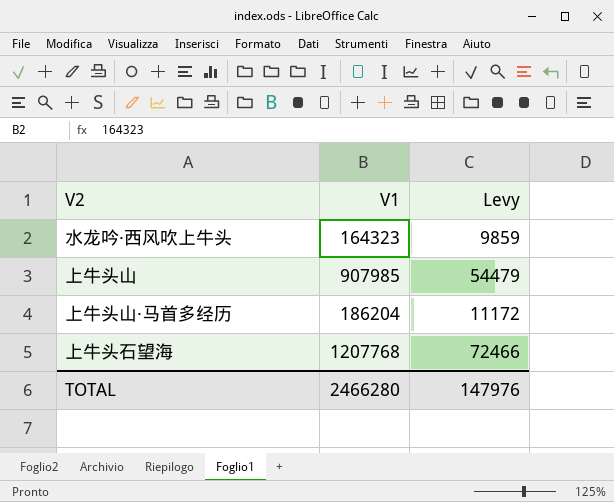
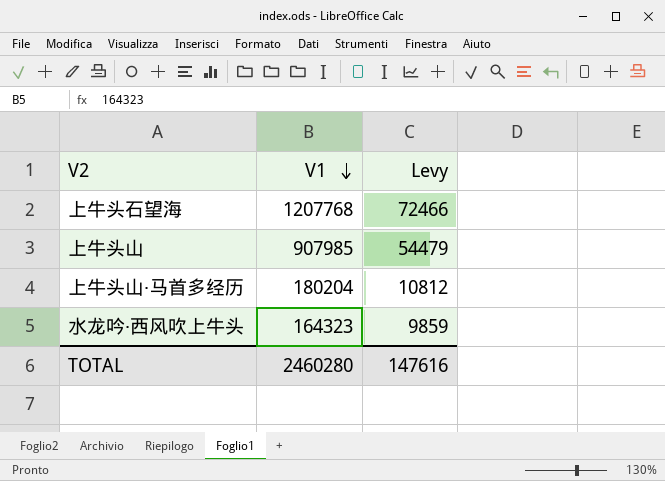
row order: none -> V1 descending
上牛头山·马首多经历 | V1: 186204 -> 180204
上牛头山·马首多经历 | Levy: 11172 -> 10812
TOTAL | V1: 2466280 -> 2460280
TOTAL | Levy: 147976 -> 147616

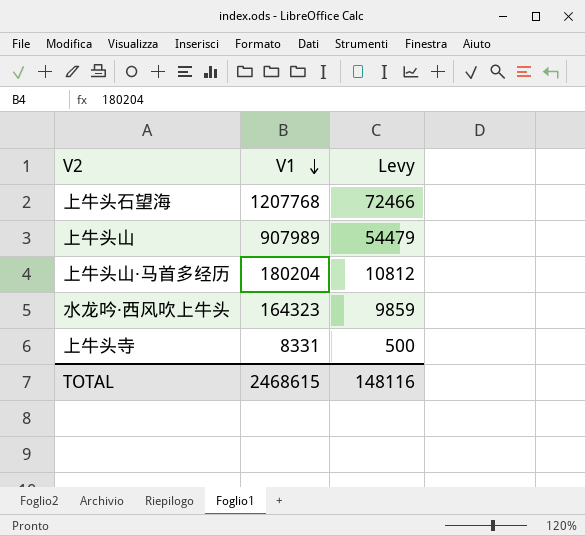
上牛头山 | V1: 907985 -> 907989
row 上牛头寺: none -> 8331 | 500
TOTAL | V1: 2460280 -> 2468615
TOTAL | Levy: 147616 -> 148116

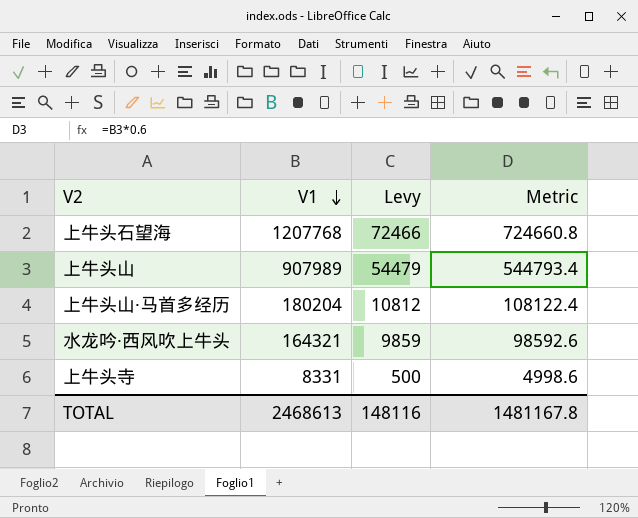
column Metric | formula: none -> [V1] * 0.6
水龙吟·西风吹上牛头 | V1: 164323 -> 164321
TOTAL | V1: 2468615 -> 2468613

